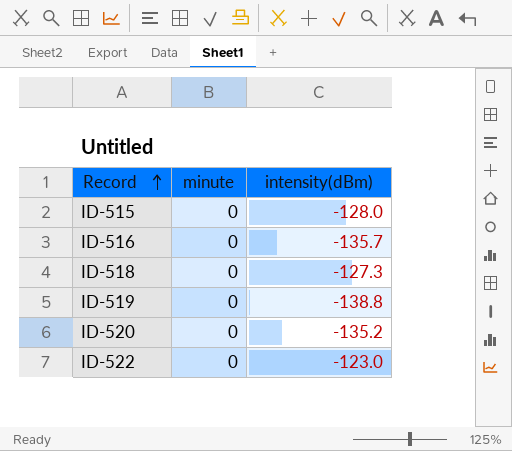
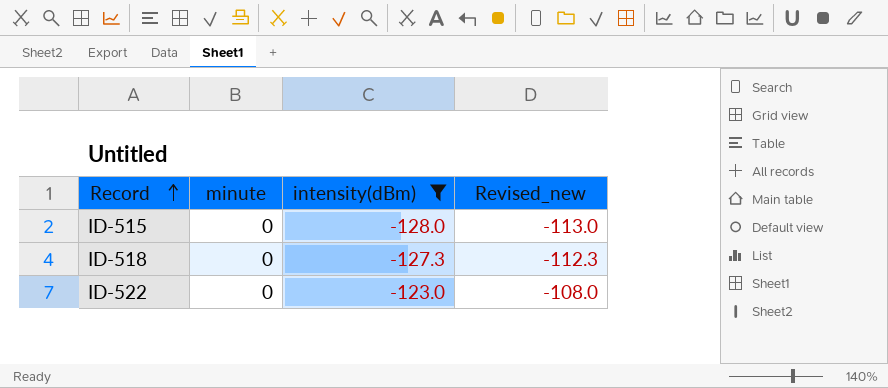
filter: none -> intensity(dBm) >= -128.0
column Revised_new | formula: none -> [intensity(dBm)] + 15

